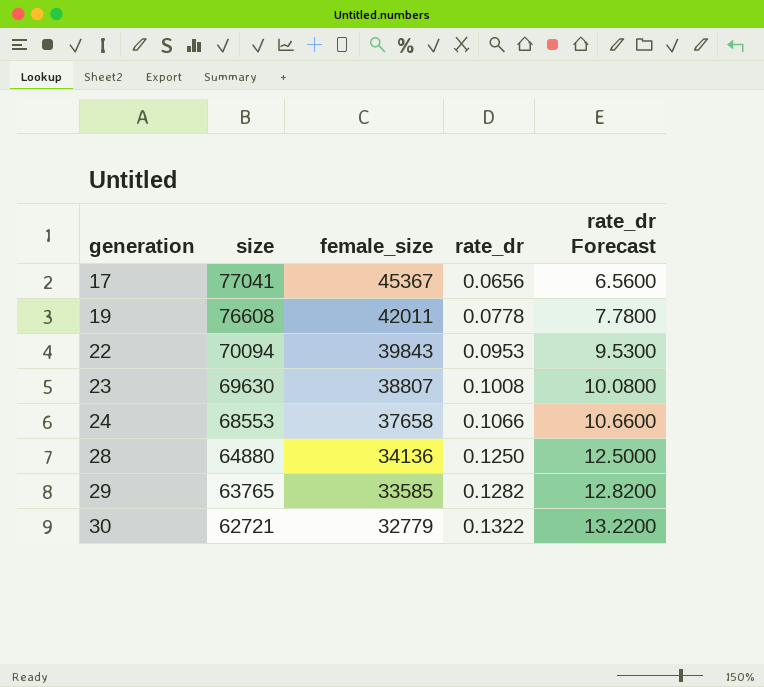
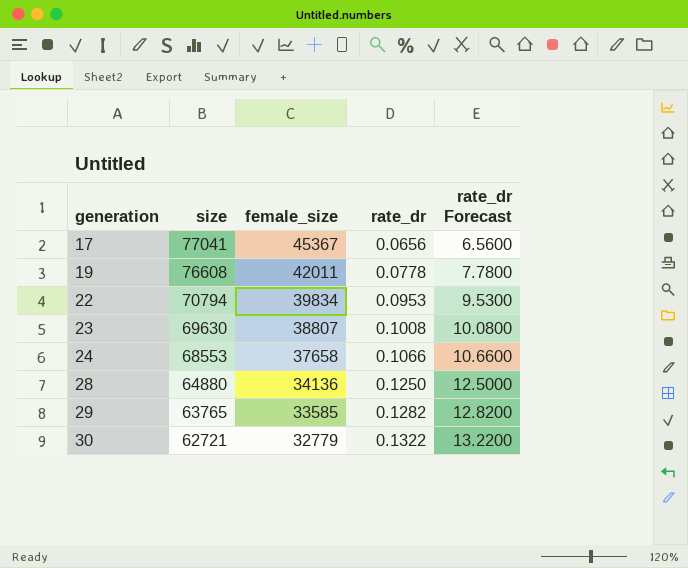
22 | size: 70094 -> 70794
22 | female_size: 39843 -> 39834

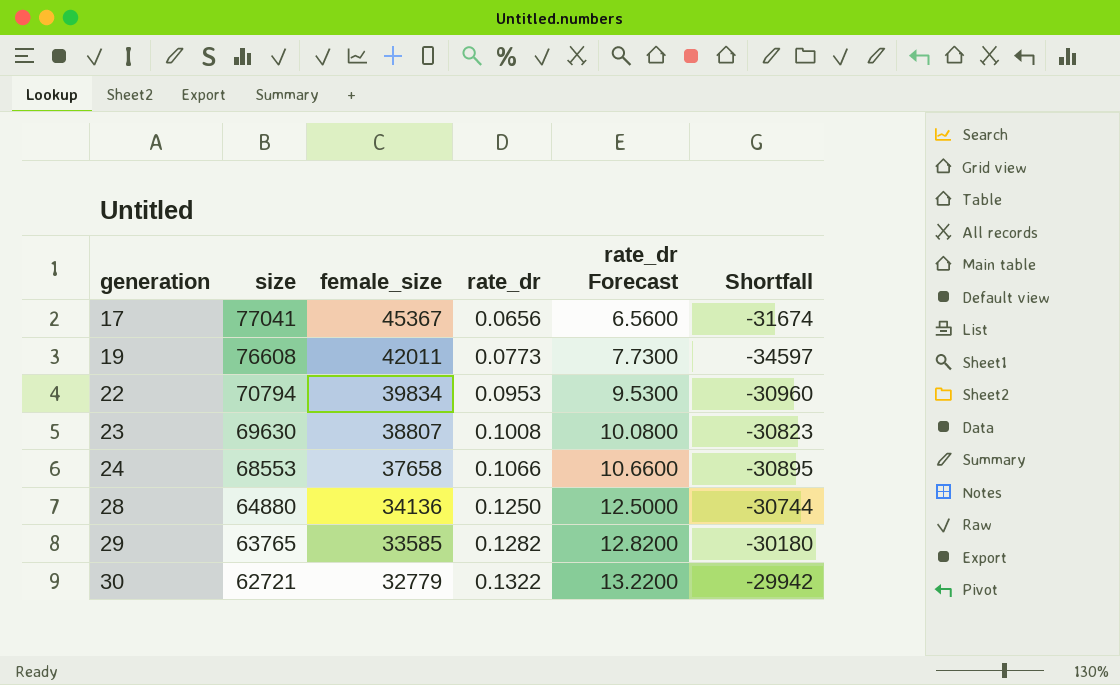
column Shortfall | formula: none -> [female_size] - [size]
19 | rate_dr: 0.0778 -> 0.0773
19 | rate_dr Forecast: 7.7800 -> 7.7300

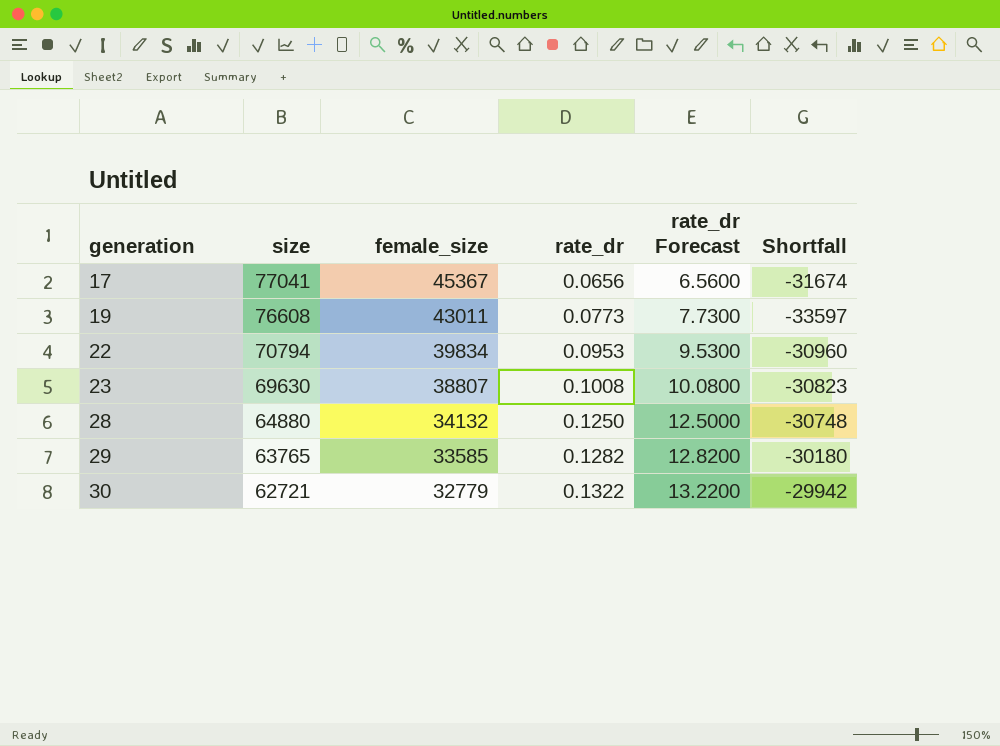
row 24: 68553 | 37658 | 0.1066 | 10.6600 | -30895 -> none
19 | female_size: 42011 -> 43011
19 | Shortfall: -34597 -> -33597
28 | female_size: 34136 -> 34132
28 | Shortfall: -30744 -> -30748

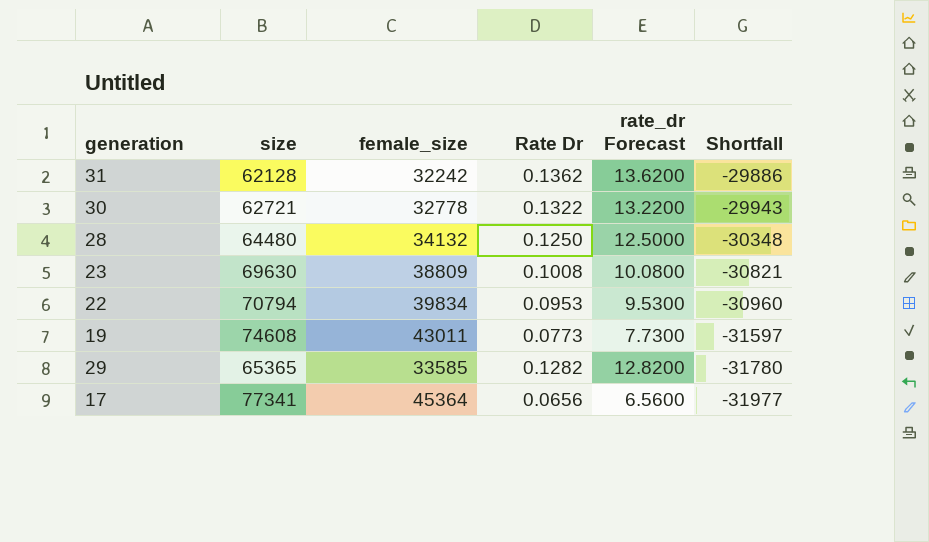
row order: generation ascending -> Shortfall descending
column name: rate_dr -> Rate Dr
row 31: none -> 62128 | 32242 | 0.1362 | 13.6200 | -29886
30 | female_size: 32779 -> 32778
30 | Shortfall: -29942 -> -29943
28 | size: 64880 -> 64480
28 | Shortfall: -30748 -> -30348
23 | female_size: 38807 -> 38809
23 | Shortfall: -30823 -> -30821
19 | size: 76608 -> 74608
19 | Shortfall: -33597 -> -31597
29 | size: 63765 -> 65365
29 | Shortfall: -30180 -> -31780
17 | size: 77041 -> 77341
17 | female_size: 45367 -> 45364
17 | Shortfall: -31674 -> -31977

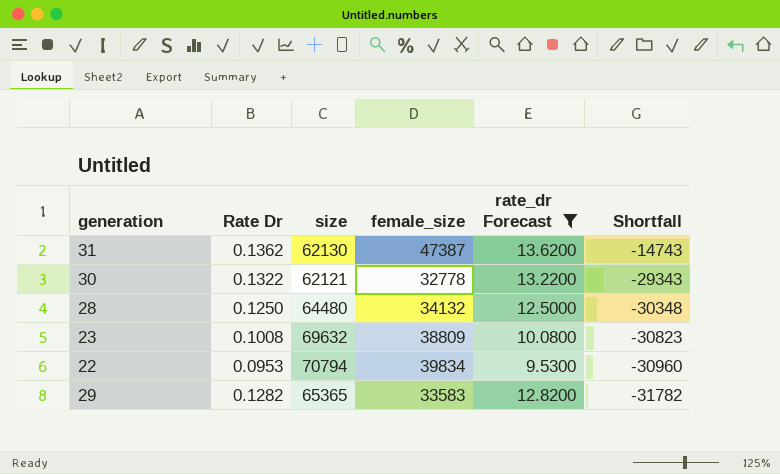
filter: none -> rate_dr Forecast >= 9.5300
column Rate Dr | position: 4 -> 2
31 | size: 62128 -> 62130
31 | female_size: 32242 -> 47387
31 | Shortfall: -29886 -> -14743
30 | size: 62721 -> 62121
30 | Shortfall: -29943 -> -29343
23 | size: 69630 -> 69632
23 | Shortfall: -30821 -> -30823
29 | female_size: 33585 -> 33583
29 | Shortfall: -31780 -> -31782

